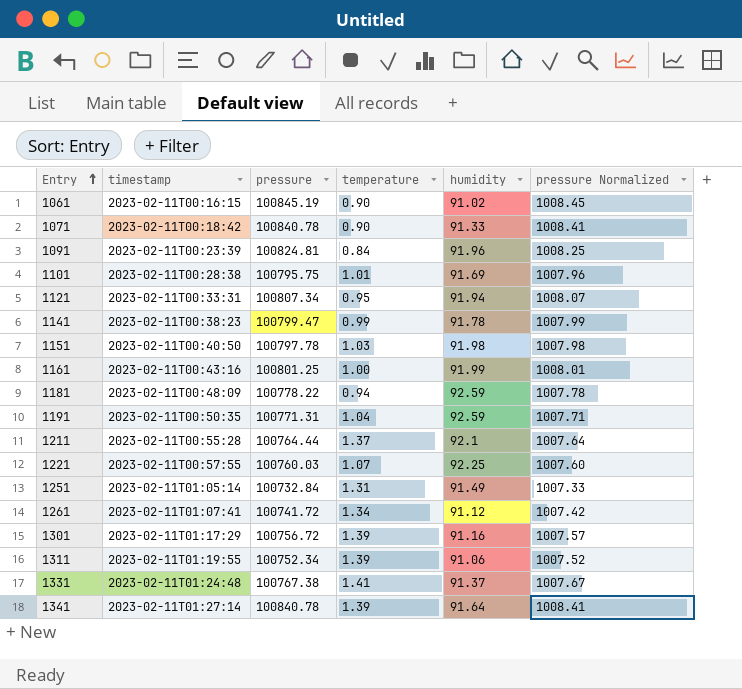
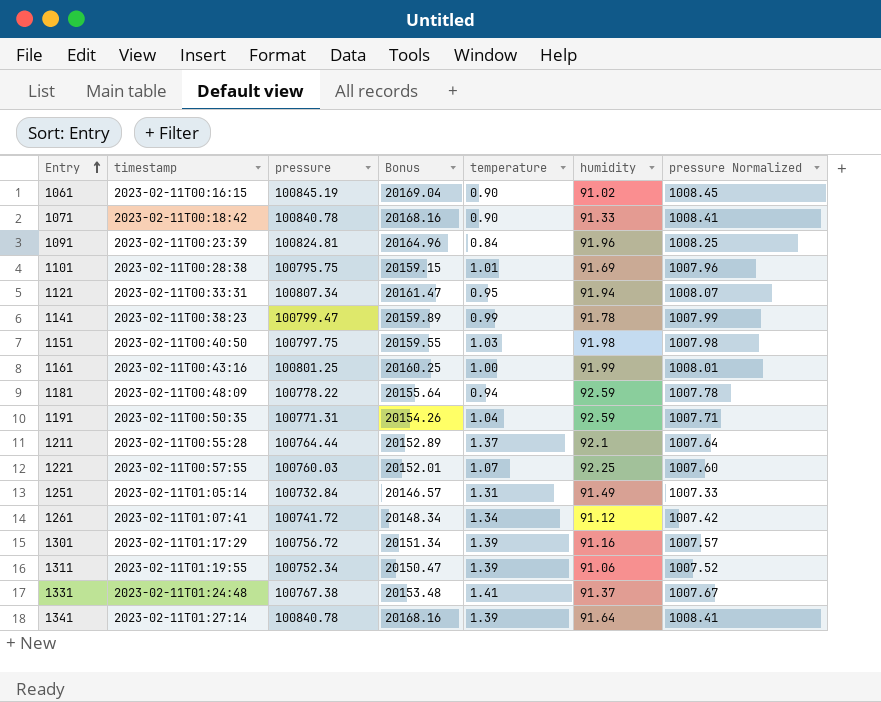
column Bonus | formula: none -> [pressure] * 0.2
1151 | pressure: 100797.78 -> 100797.75

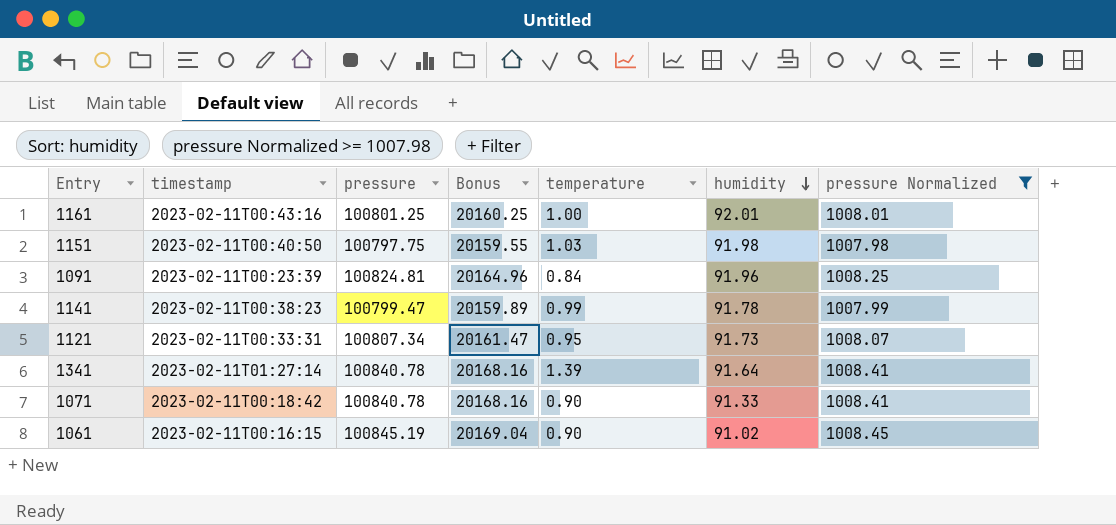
filter: none -> pressure Normalized >= 1007.98
row order: Entry ascending -> humidity descending
1161 | humidity: 91.99 -> 92.01
1121 | humidity: 91.94 -> 91.73

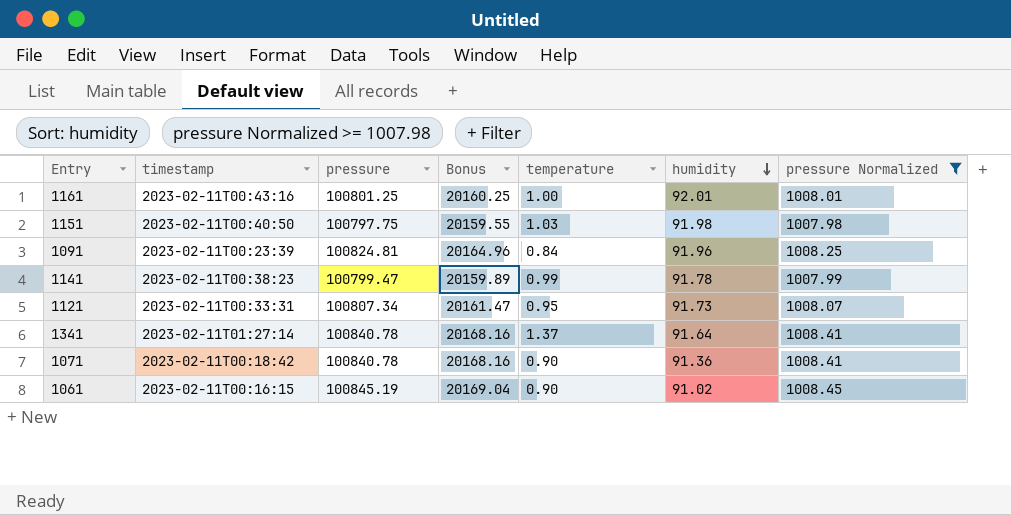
1341 | temperature: 1.39 -> 1.37
1071 | humidity: 91.33 -> 91.36

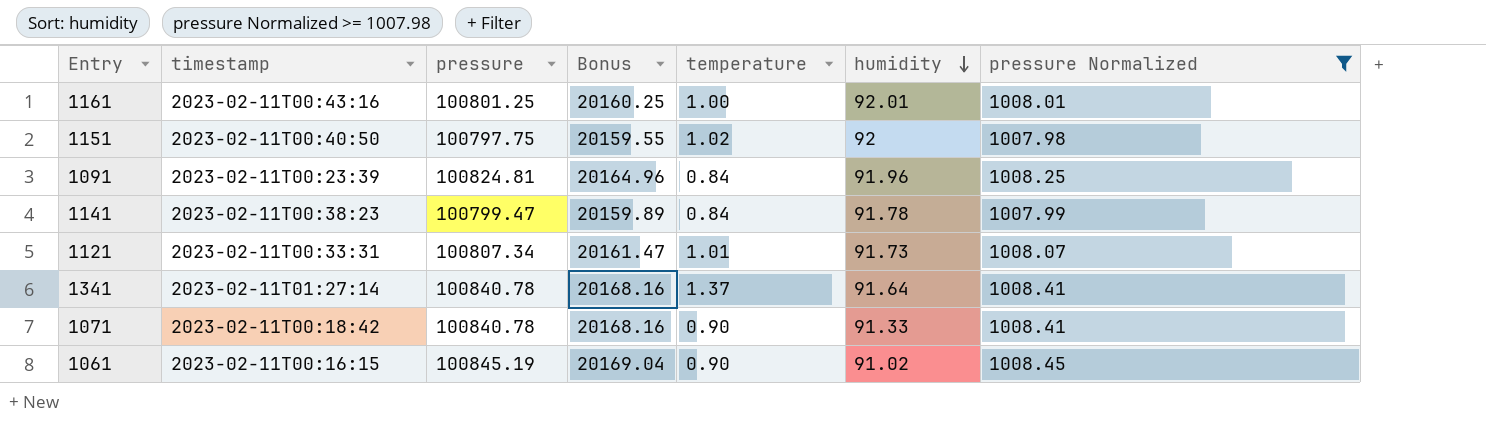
1151 | temperature: 1.03 -> 1.02
1151 | humidity: 91.98 -> 92
1141 | temperature: 0.99 -> 0.84
1121 | temperature: 0.95 -> 1.01
1071 | humidity: 91.36 -> 91.33

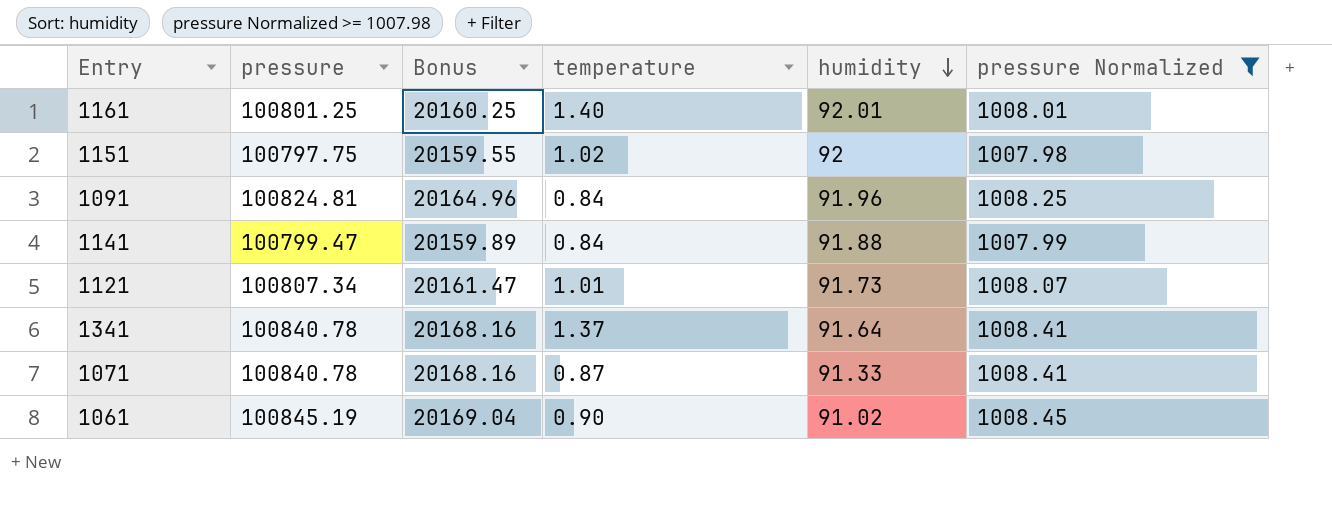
column timestamp | position: 2 -> none
1161 | temperature: 1.00 -> 1.40
1141 | humidity: 91.78 -> 91.88
1071 | temperature: 0.90 -> 0.87

